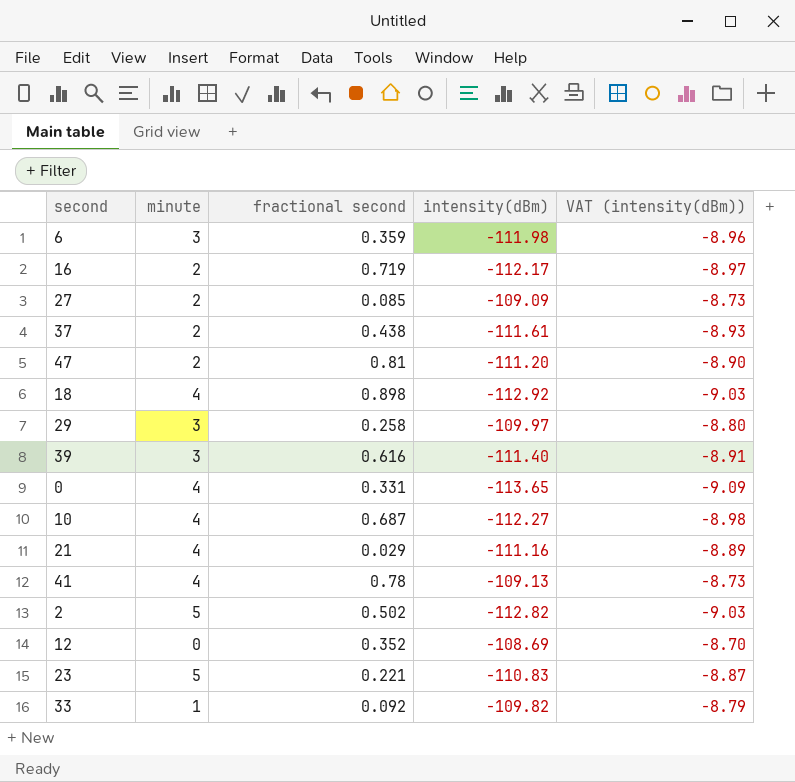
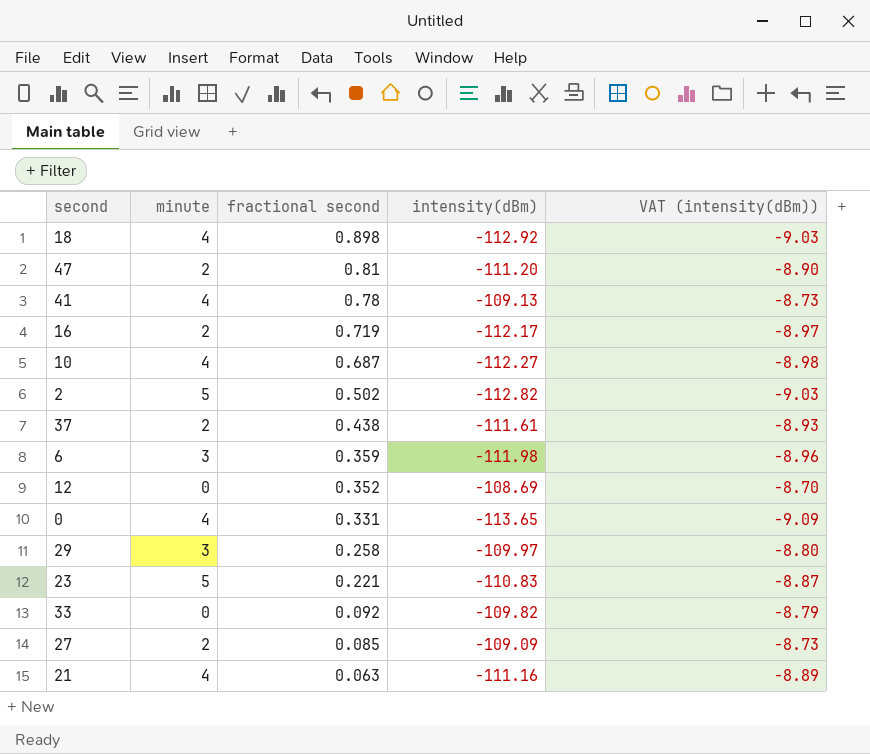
row order: none -> fractional second descending
row 39: 3 | 0.616 | -111.40 | -8.91 -> none
33 | minute: 1 -> 0
21 | fractional second: 0.029 -> 0.063

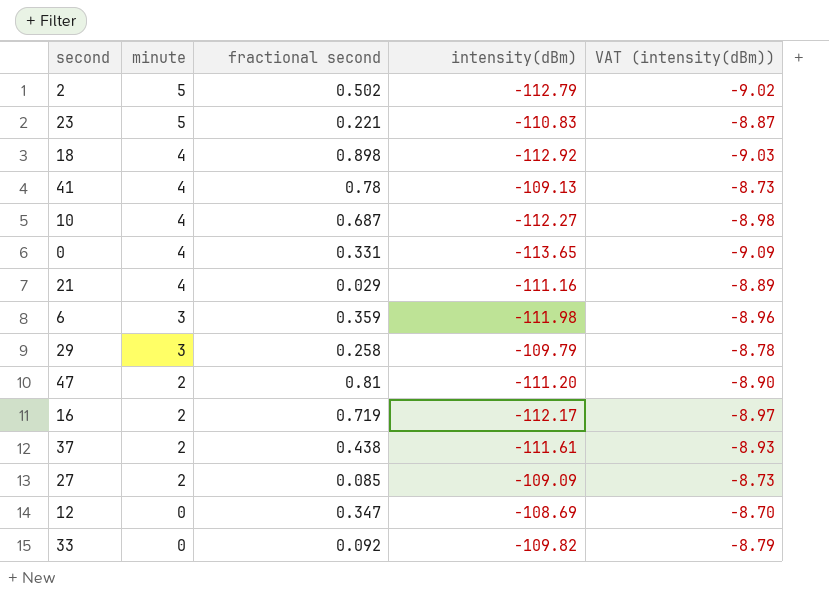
row order: fractional second descending -> minute descending
2 | intensity(dBm): -112.82 -> -112.79
2 | VAT (intensity(dBm)): -9.03 -> -9.02
21 | fractional second: 0.063 -> 0.029
29 | intensity(dBm): -109.97 -> -109.79
29 | VAT (intensity(dBm)): -8.80 -> -8.78
12 | fractional second: 0.352 -> 0.347

